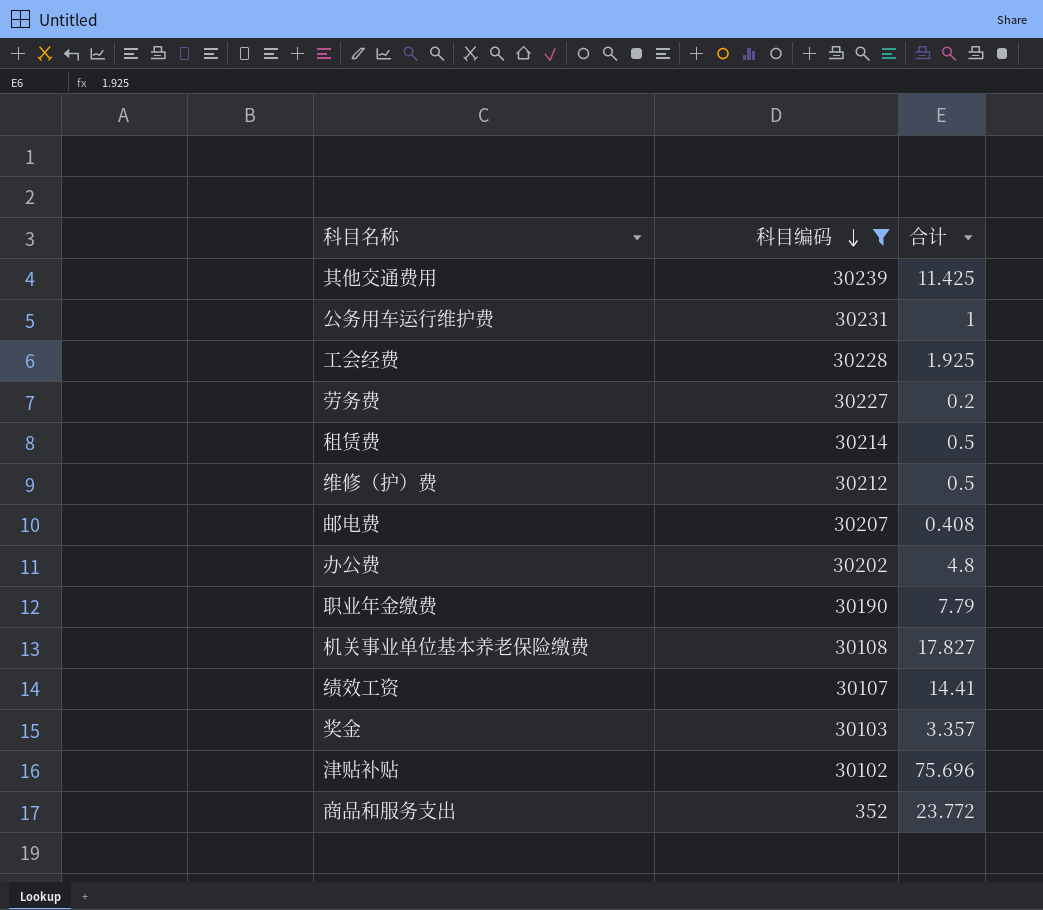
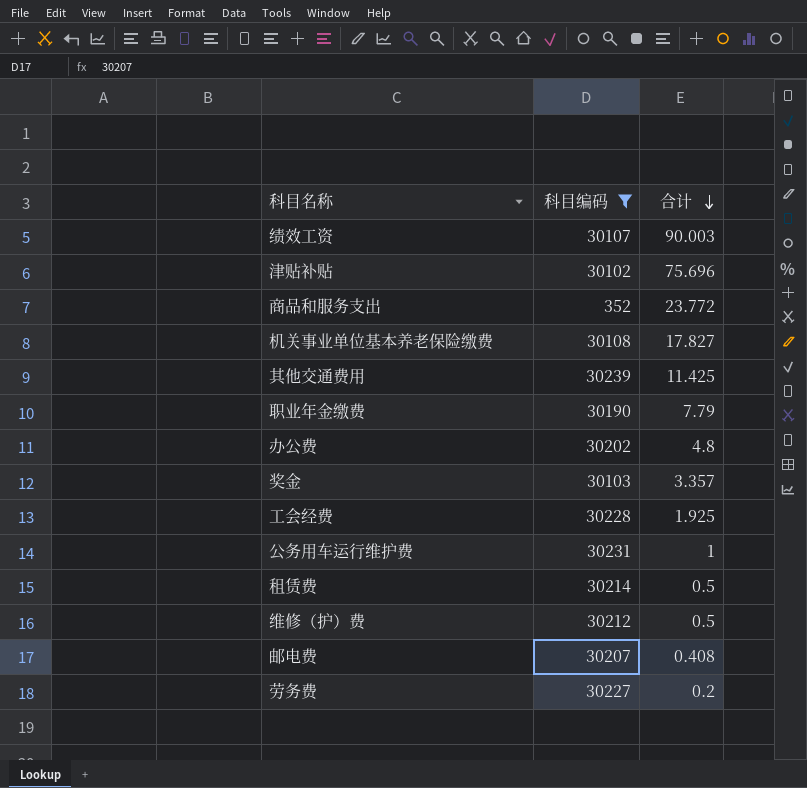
row order: 科目编码 descending -> 合计 descending
绩效工资 | 合计: 14.41 -> 90.003

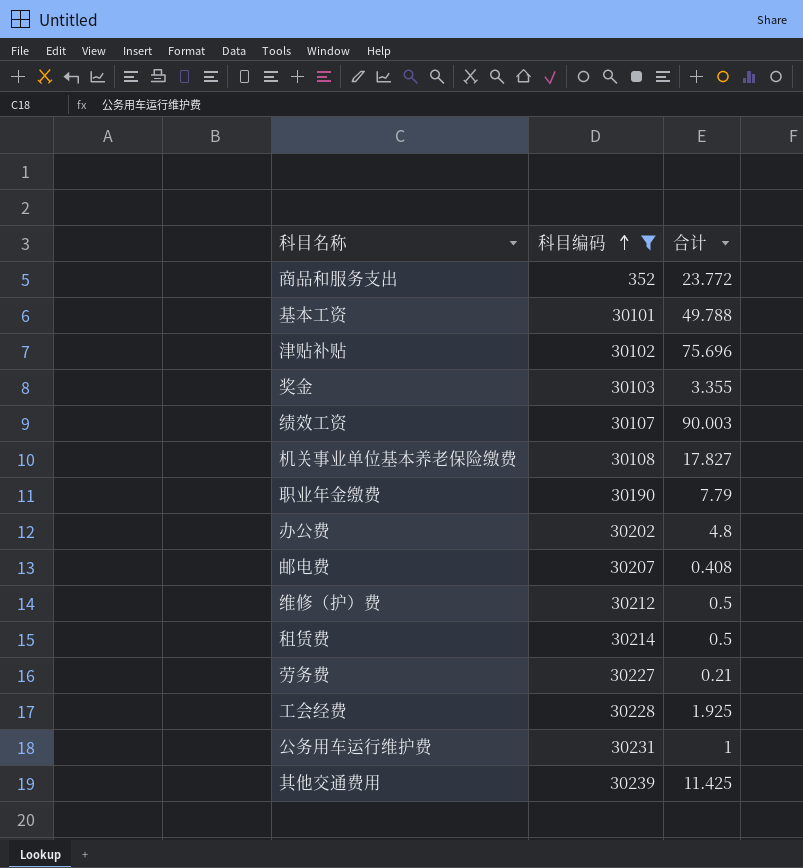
row order: 合计 descending -> 科目编码 ascending
row 基本工资: none -> 30101 | 49.788
奖金 | 合计: 3.357 -> 3.355
劳务费 | 合计: 0.2 -> 0.21

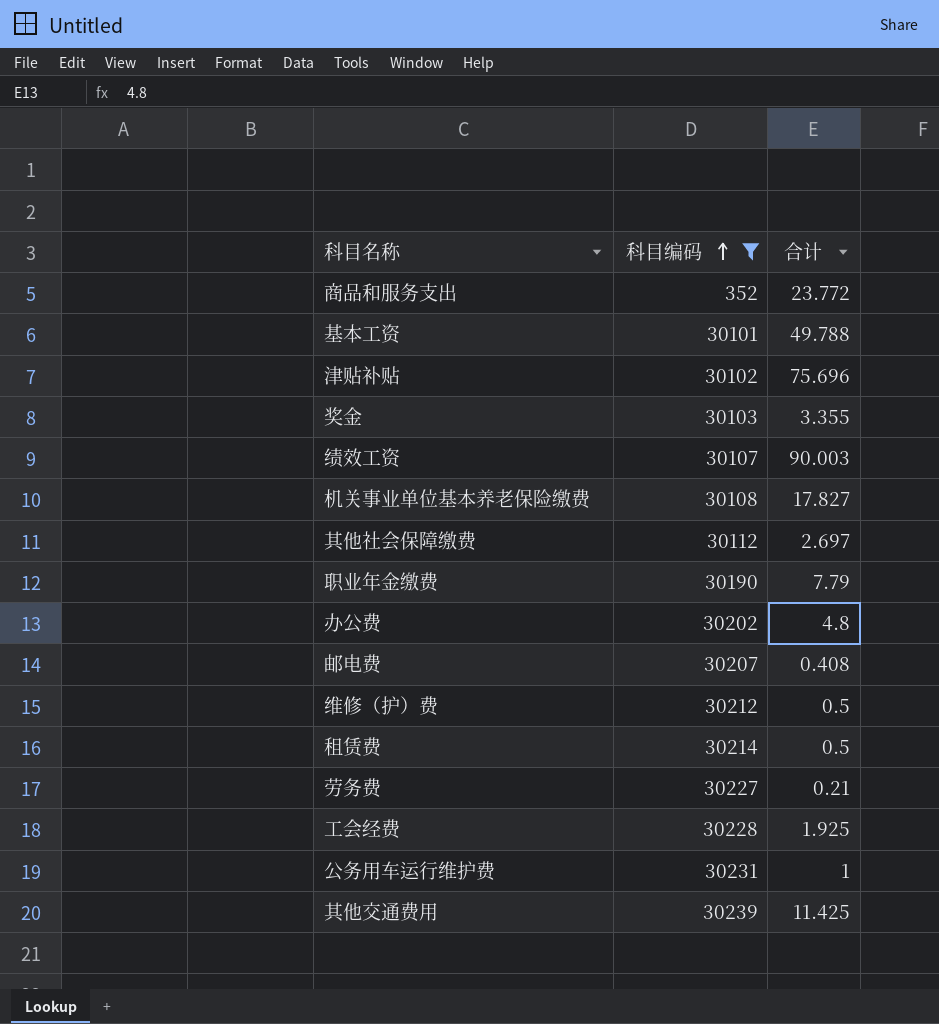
row 其他社会保障缴费: none -> 30112 | 2.697

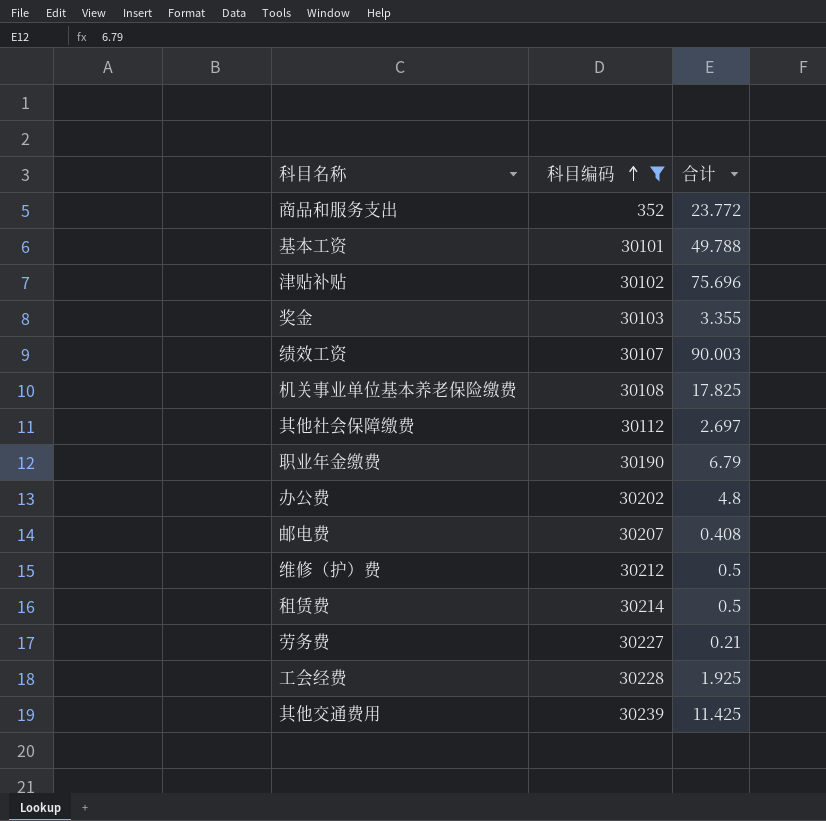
row 公务用车运行维护费: 30231 | 1 -> none
机关事业单位基本养老保险缴费 | 合计: 17.827 -> 17.825
职业年金缴费 | 合计: 7.79 -> 6.79

